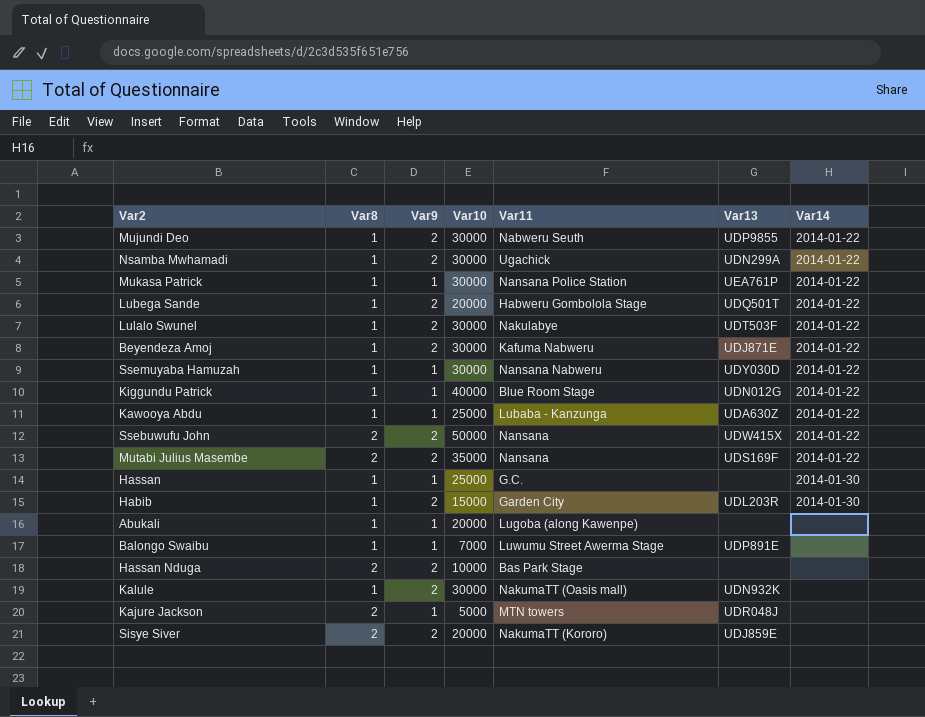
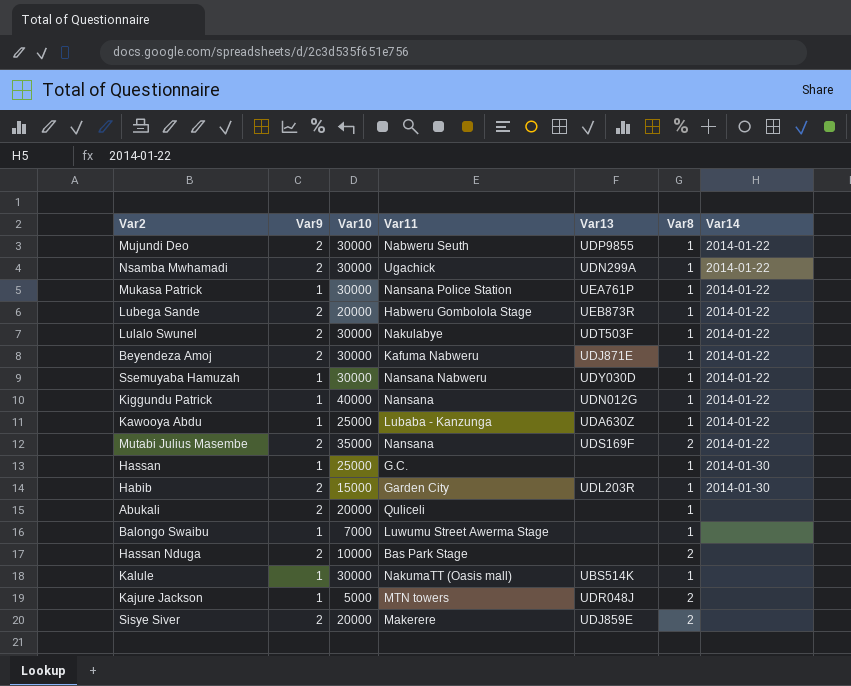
column Var8 | position: 2 -> 6
row Ssebuwufu John: 2 | 2 | 50000 | Nansana | UDW415X | 2014-01-22 -> none
Lubega Sande | Var13: UDQ501T -> UEB873R
Kiggundu Patrick | Var11: Blue Room Stage -> Nansana
Abukali | Var9: 1 -> 2
Abukali | Var11: Lugoba (along Kawenpe) -> Quliceli
Balongo Swaibu | Var13: UDP891E -> none
Kalule | Var9: 2 -> 1
Kalule | Var13: UDN932K -> UBS514K
Sisye Siver | Var11: NakumaTT (Kororo) -> Makerere

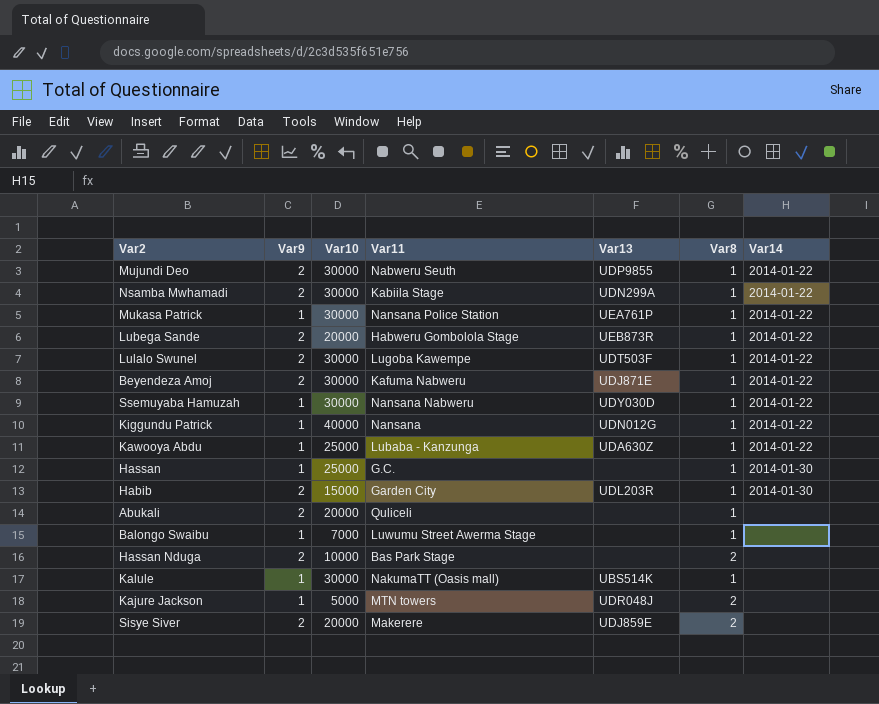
row Mutabi Julius Masembe: 2 | 35000 | Nansana | UDS169F | 2 | 2014-01-22 -> none
Nsamba Mwhamadi | Var11: Ugachick -> Kabiila Stage
Lulalo Swunel | Var11: Nakulabye -> Lugoba Kawempe

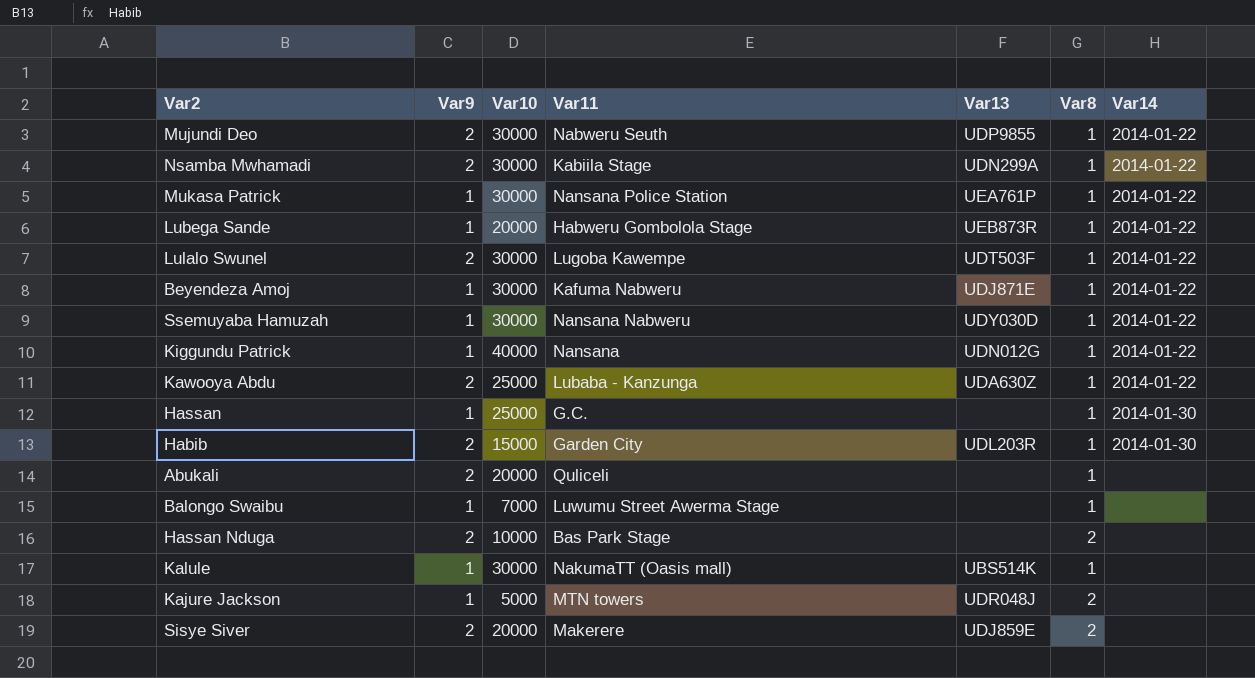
Lubega Sande | Var9: 2 -> 1
Beyendeza Amoj | Var9: 2 -> 1
Kawooya Abdu | Var9: 1 -> 2

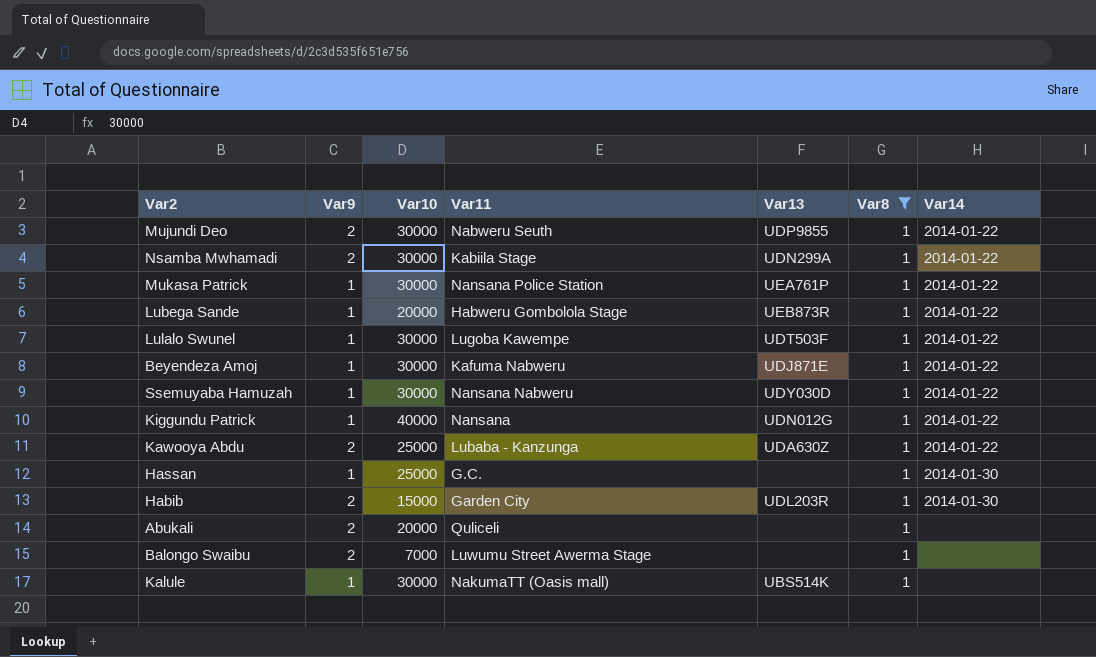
filter: none -> Var8 = 1
Lulalo Swunel | Var9: 2 -> 1
Balongo Swaibu | Var9: 1 -> 2

